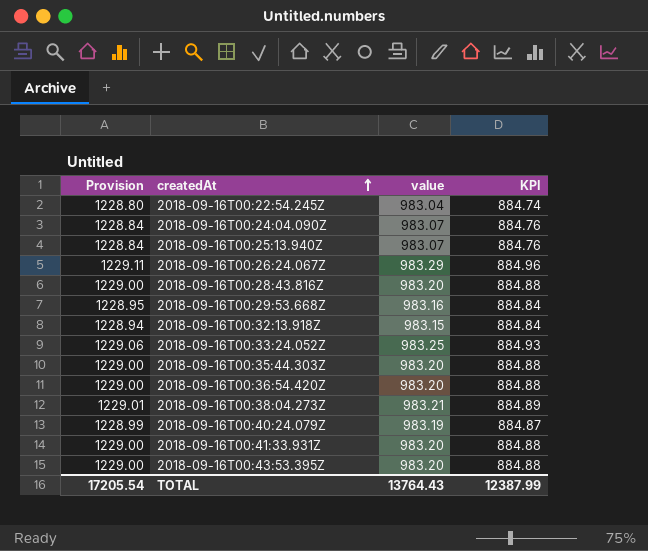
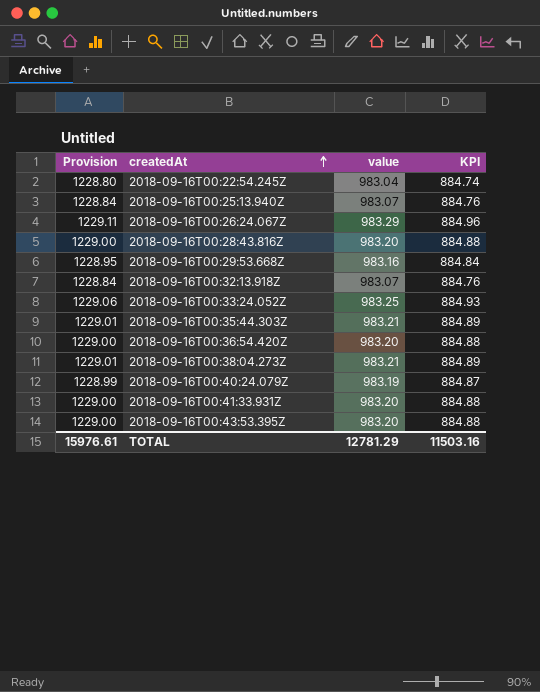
row 2018-09-16T00:24:04.090Z: 1228.84 | 983.07 | 884.76 -> none
2018-09-16T00:32:13.918Z | Provision: 1228.94 -> 1228.84
2018-09-16T00:32:13.918Z | value: 983.15 -> 983.07
2018-09-16T00:32:13.918Z | KPI: 884.84 -> 884.76
2018-09-16T00:35:44.303Z | Provision: 1229.00 -> 1229.01
2018-09-16T00:35:44.303Z | value: 983.20 -> 983.21
2018-09-16T00:35:44.303Z | KPI: 884.88 -> 884.89
TOTAL | Provision: 17205.54 -> 15976.61
TOTAL | value: 13764.43 -> 12781.29
TOTAL | KPI: 12387.99 -> 11503.16

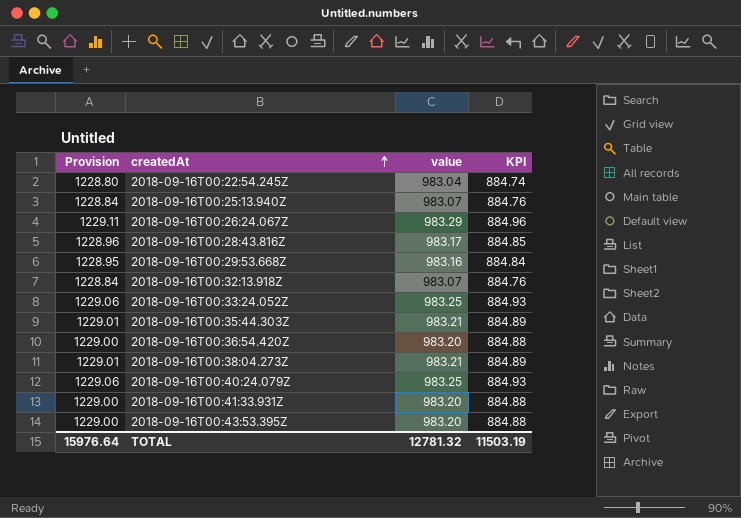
2018-09-16T00:28:43.816Z | Provision: 1229.00 -> 1228.96
2018-09-16T00:28:43.816Z | value: 983.20 -> 983.17
2018-09-16T00:28:43.816Z | KPI: 884.88 -> 884.85
2018-09-16T00:40:24.079Z | Provision: 1228.99 -> 1229.06
2018-09-16T00:40:24.079Z | value: 983.19 -> 983.25
2018-09-16T00:40:24.079Z | KPI: 884.87 -> 884.93
TOTAL | Provision: 15976.61 -> 15976.64
TOTAL | value: 12781.29 -> 12781.32
TOTAL | KPI: 11503.16 -> 11503.19

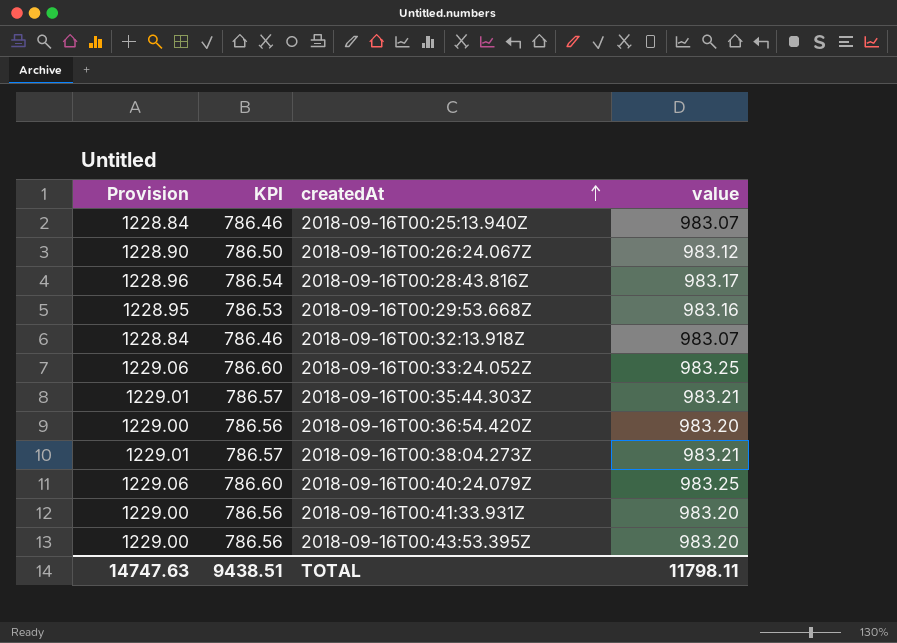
column KPI | formula: [value] * 0.9 -> [value] * 0.8
column KPI | position: 4 -> 2
row 2018-09-16T00:22:54.245Z: 1228.80 | 983.04 | 884.74 -> none
2018-09-16T00:26:24.067Z | Provision: 1229.11 -> 1228.90
2018-09-16T00:26:24.067Z | value: 983.29 -> 983.12
TOTAL | Provision: 15976.64 -> 14747.63
TOTAL | KPI: 11503.19 -> 9438.51
TOTAL | value: 12781.32 -> 11798.11

